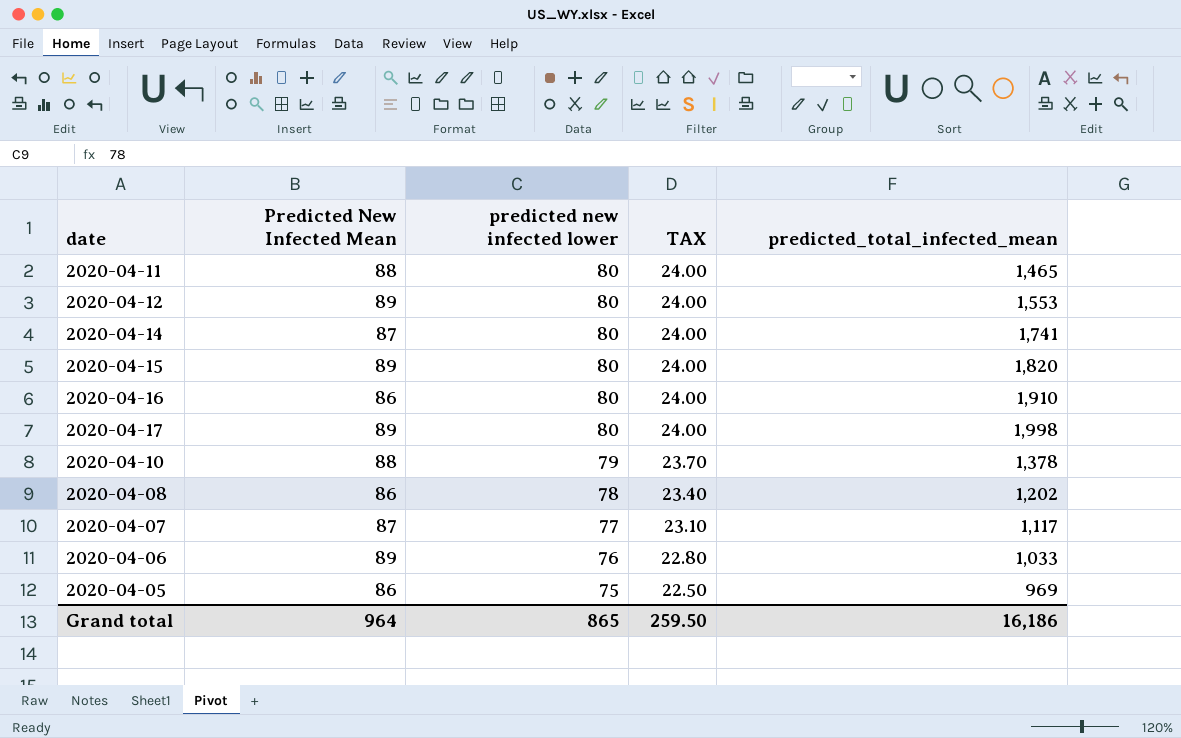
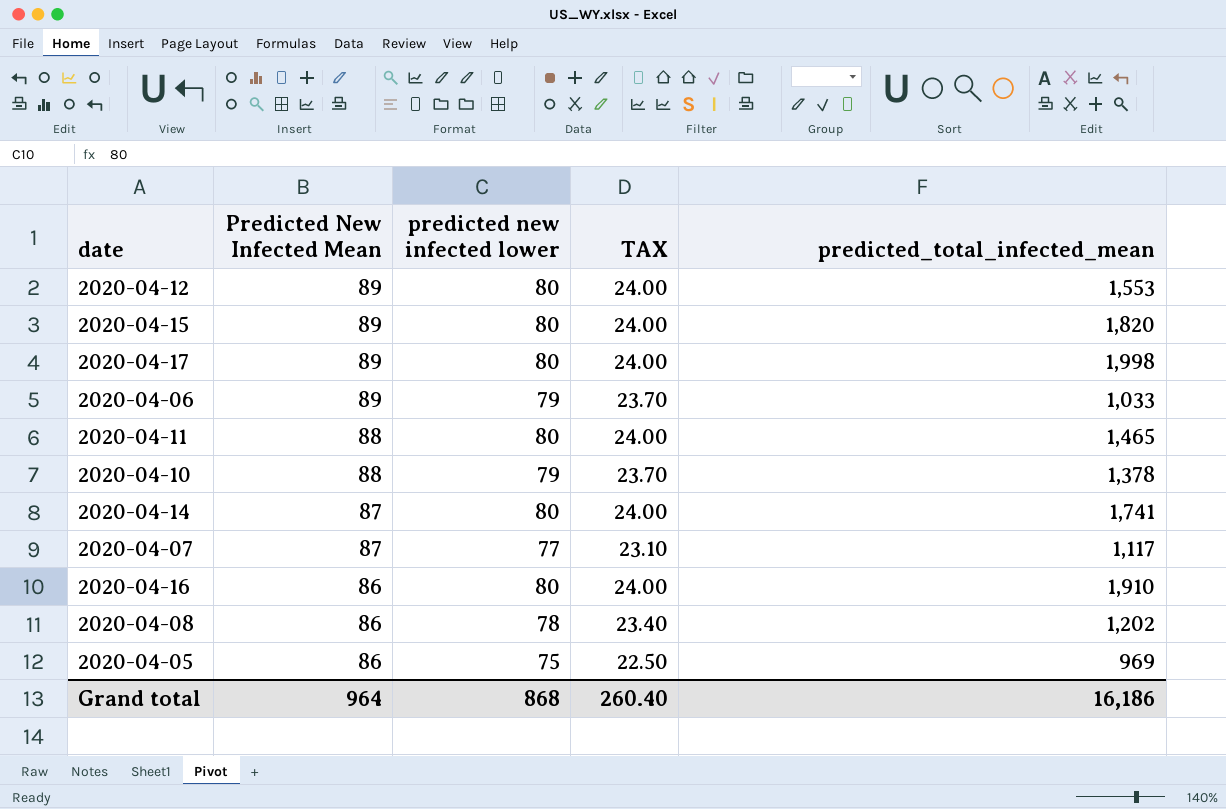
row order: predicted new infected lower descending -> Predicted New Infected Mean descending
2020-04-06 | predicted new infected lower: 76 -> 79
2020-04-06 | TAX: 22.80 -> 23.70
Grand total | predicted new infected lower: 865 -> 868
Grand total | TAX: 259.50 -> 260.40

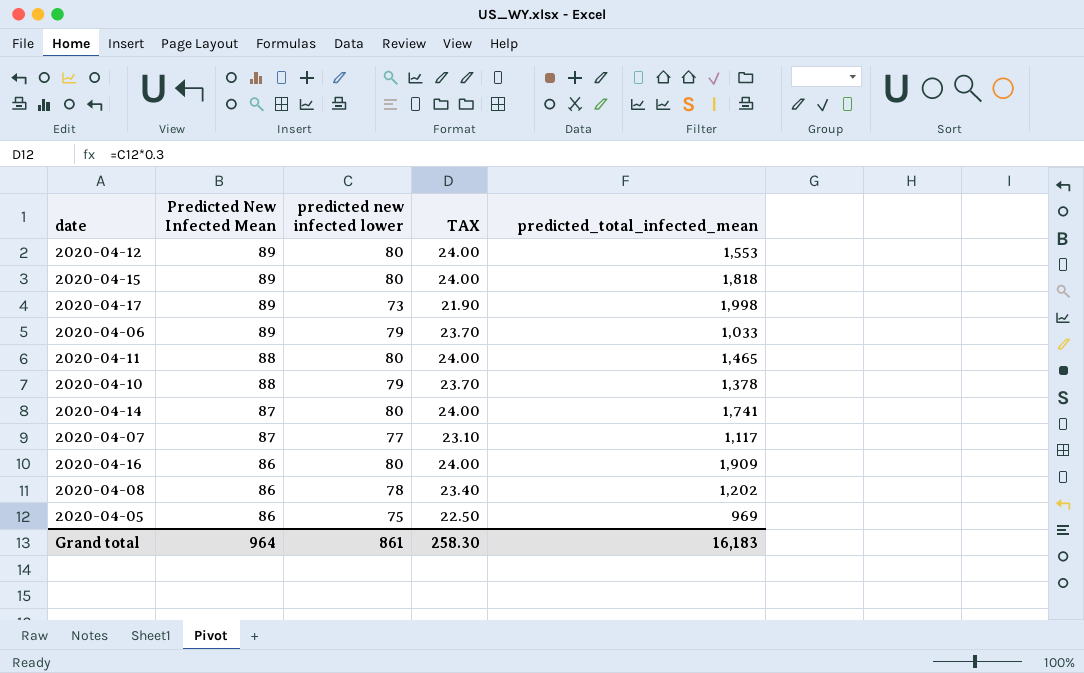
2020-04-15 | predicted_total_infected_mean: 1,820 -> 1,818
2020-04-17 | predicted new infected lower: 80 -> 73
2020-04-17 | TAX: 24.00 -> 21.90
2020-04-16 | predicted_total_infected_mean: 1,910 -> 1,909
Grand total | predicted new infected lower: 868 -> 861
Grand total | TAX: 260.40 -> 258.30
Grand total | predicted_total_infected_mean: 16,186 -> 16,183

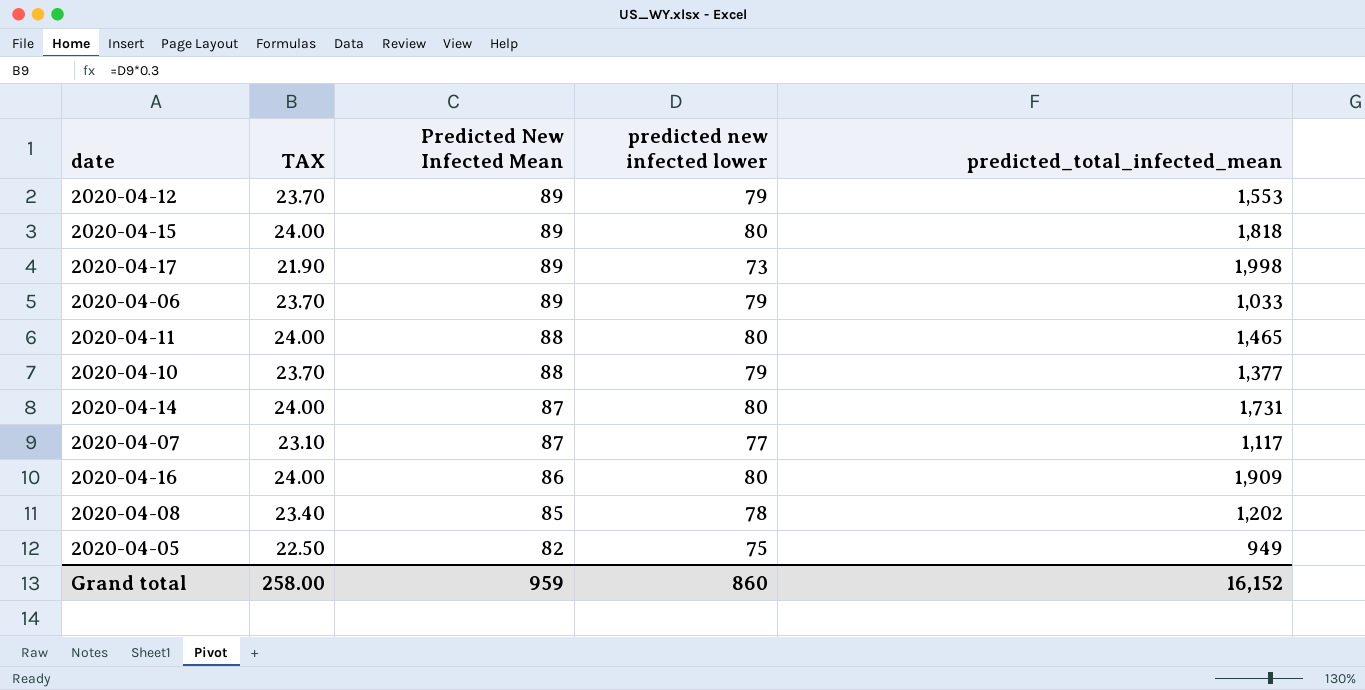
column TAX | position: 4 -> 2
2020-04-12 | TAX: 24.00 -> 23.70
2020-04-12 | predicted new infected lower: 80 -> 79
2020-04-10 | predicted_total_infected_mean: 1,378 -> 1,377
2020-04-14 | predicted_total_infected_mean: 1,741 -> 1,731
2020-04-08 | Predicted New Infected Mean: 86 -> 85
2020-04-05 | Predicted New Infected Mean: 86 -> 82
2020-04-05 | predicted_total_infected_mean: 969 -> 949
Grand total | TAX: 258.30 -> 258.00
Grand total | Predicted New Infected Mean: 964 -> 959
Grand total | predicted new infected lower: 861 -> 860
Grand total | predicted_total_infected_mean: 16,183 -> 16,152

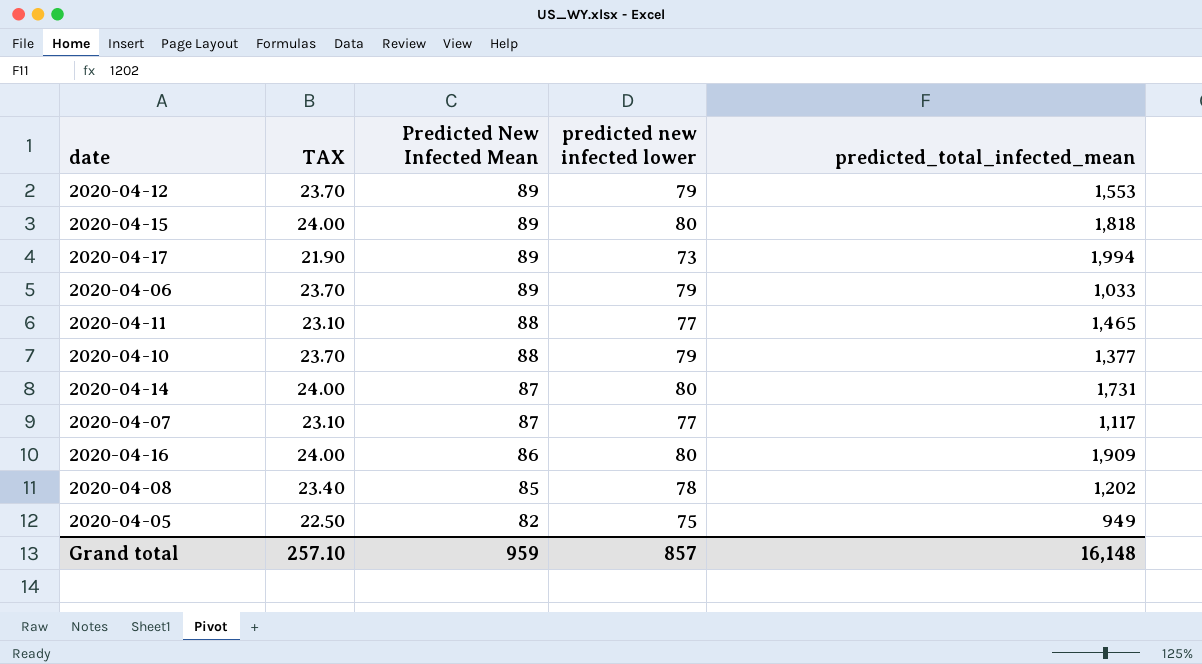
2020-04-17 | predicted_total_infected_mean: 1,998 -> 1,994
2020-04-11 | TAX: 24.00 -> 23.10
2020-04-11 | predicted new infected lower: 80 -> 77
Grand total | TAX: 258.00 -> 257.10
Grand total | predicted new infected lower: 860 -> 857
Grand total | predicted_total_infected_mean: 16,152 -> 16,148

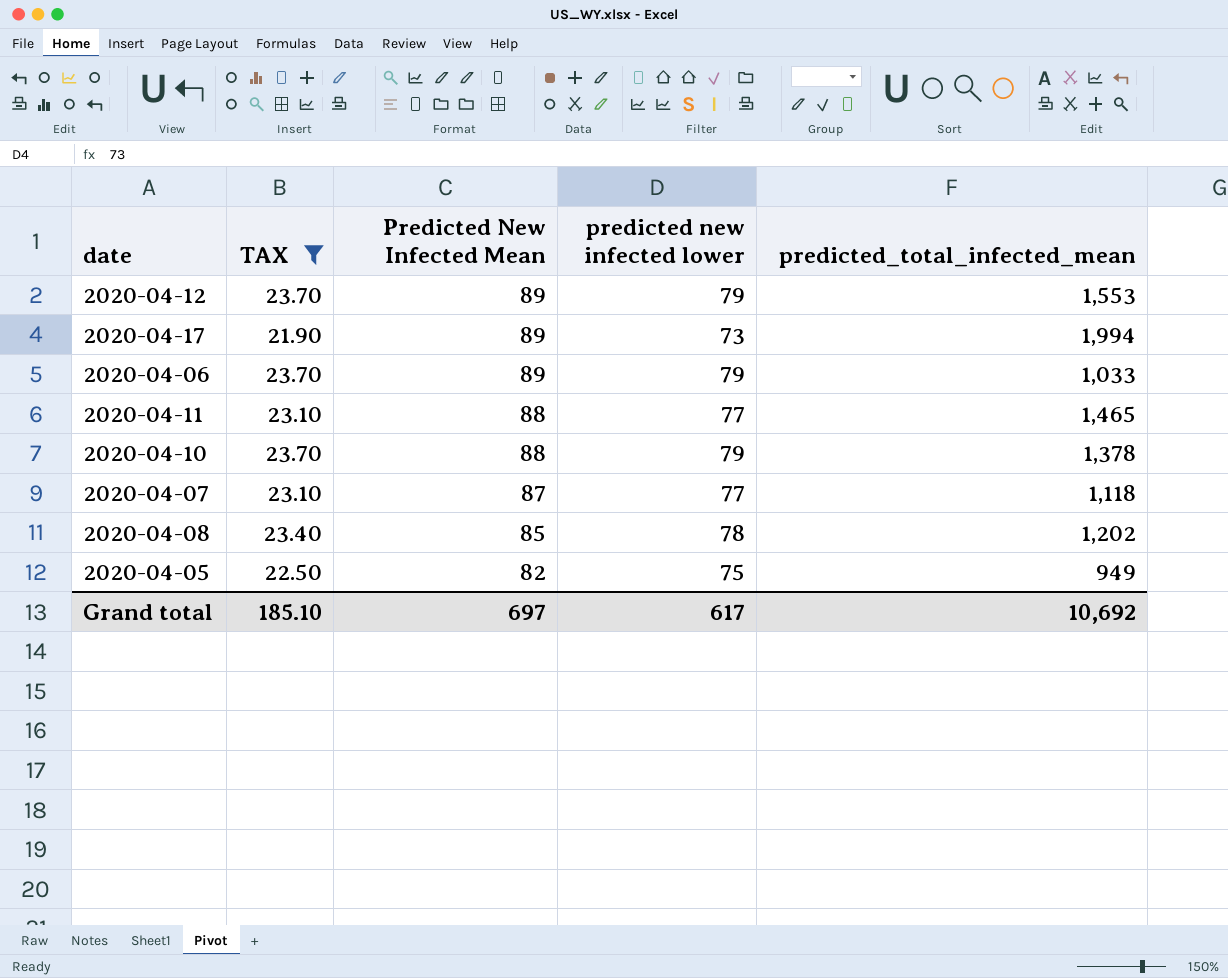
filter: none -> TAX != 24.00
2020-04-10 | predicted_total_infected_mean: 1,377 -> 1,378
2020-04-07 | predicted_total_infected_mean: 1,117 -> 1,118
Grand total | TAX: 257.10 -> 185.10
Grand total | Predicted New Infected Mean: 959 -> 697
Grand total | predicted new infected lower: 857 -> 617
Grand total | predicted_total_infected_mean: 16,148 -> 10,692

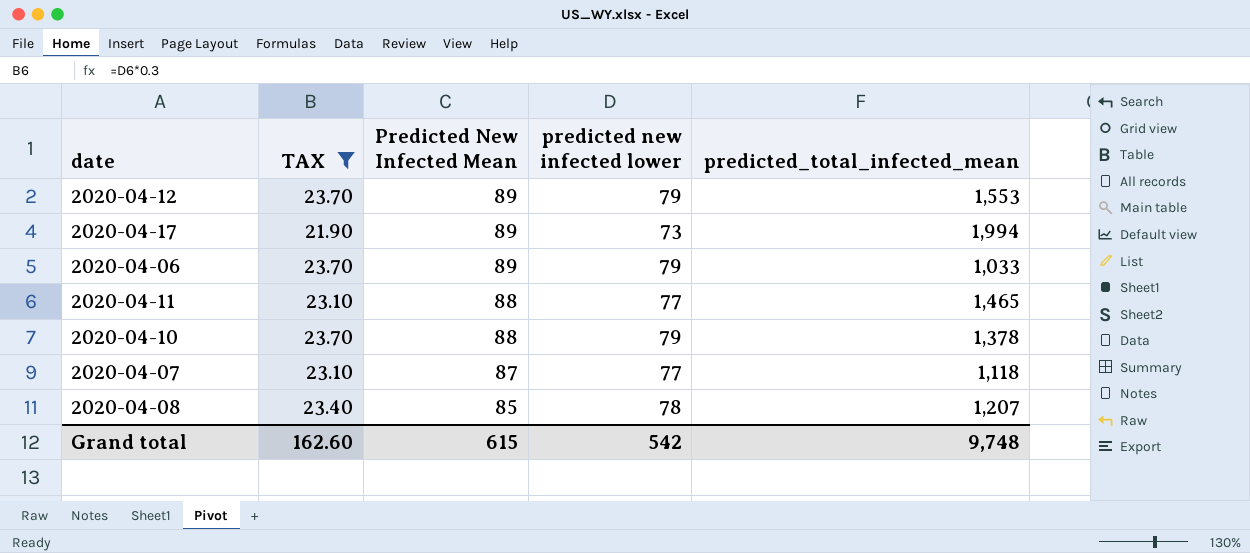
row 2020-04-05: 22.50 | 82 | 75 | 949 -> none
2020-04-08 | predicted_total_infected_mean: 1,202 -> 1,207
Grand total | TAX: 185.10 -> 162.60
Grand total | Predicted New Infected Mean: 697 -> 615
Grand total | predicted new infected lower: 617 -> 542
Grand total | predicted_total_infected_mean: 10,692 -> 9,748

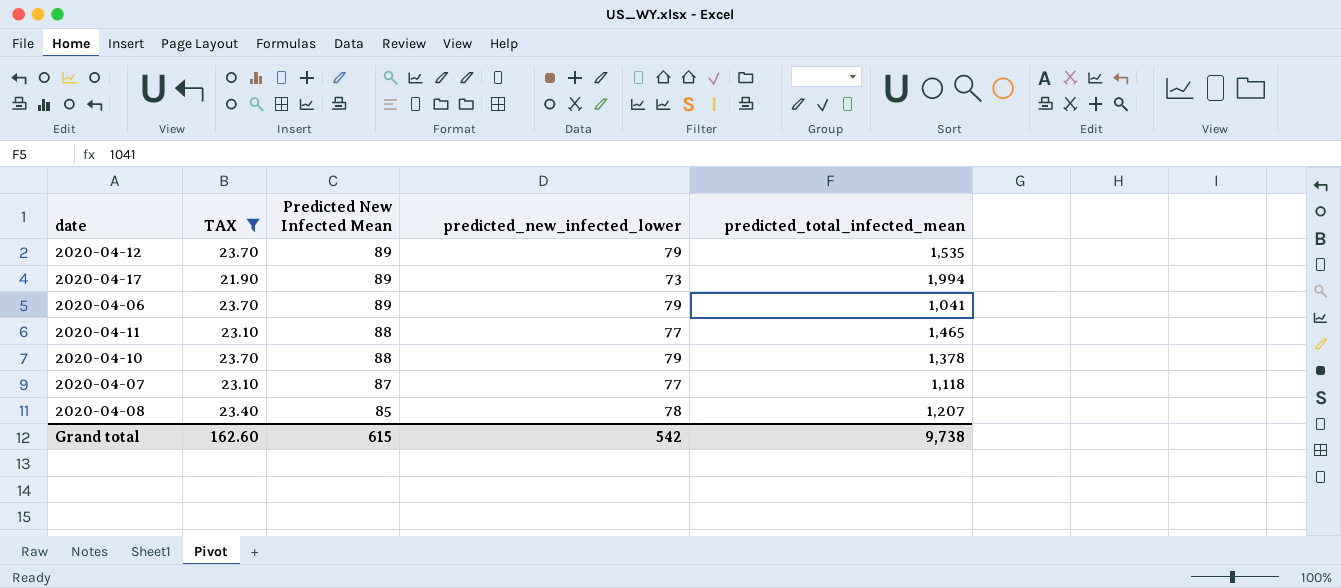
column name: predicted new infected lower -> predicted_new_infected_lower
2020-04-12 | predicted_total_infected_mean: 1,553 -> 1,535
2020-04-06 | predicted_total_infected_mean: 1,033 -> 1,041
Grand total | predicted_total_infected_mean: 9,748 -> 9,738

